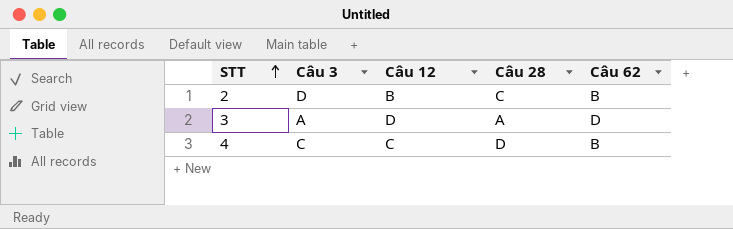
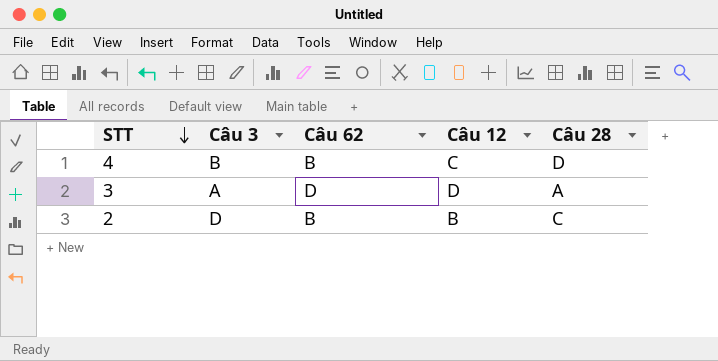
row order: STT ascending -> STT descending
column Câu 62 | position: 5 -> 3
4 | Câu 3: C -> B

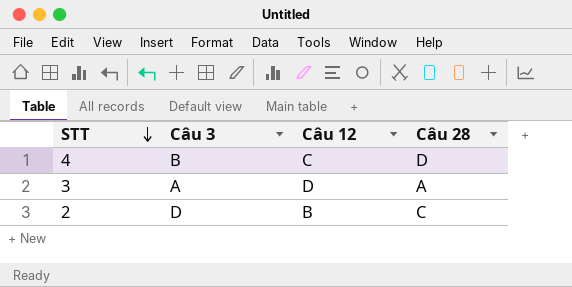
column Câu 62 | position: 3 -> none

